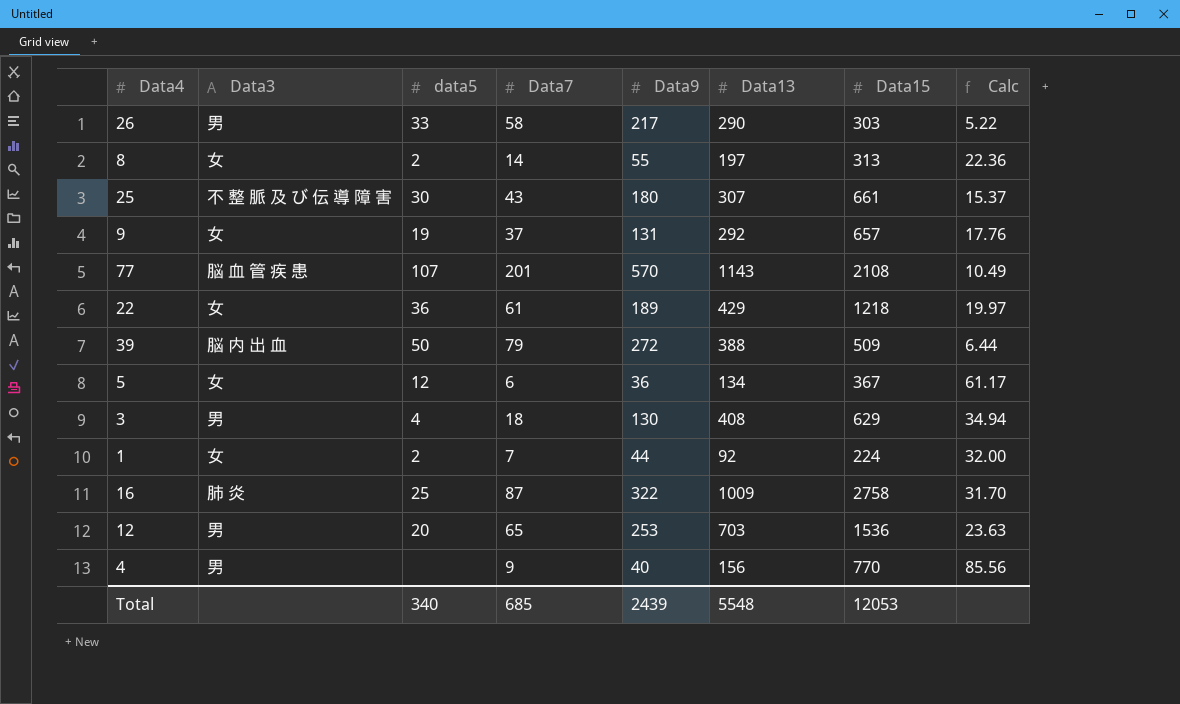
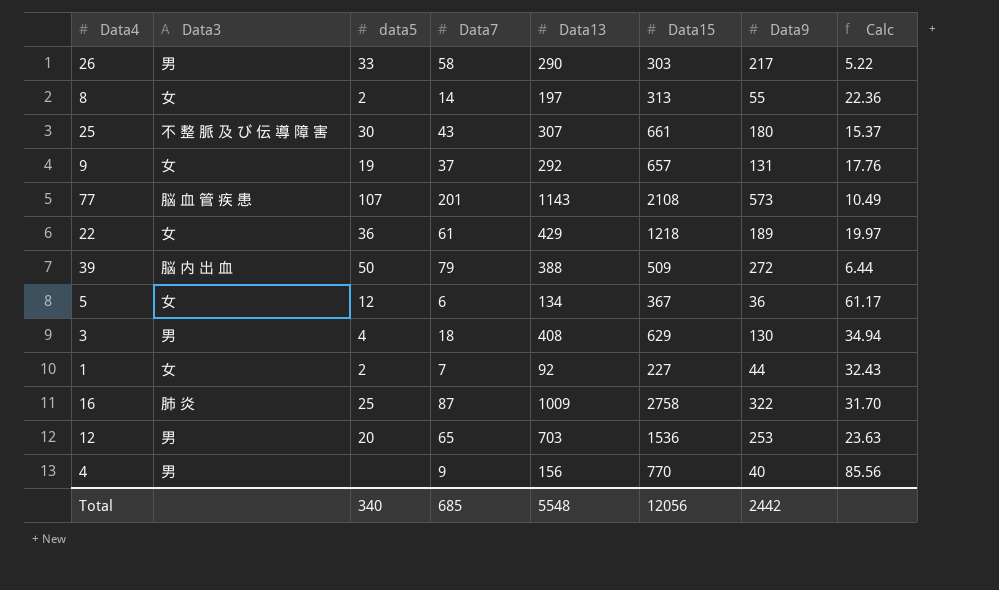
column Data9 | position: 5 -> 7
77 | Data9: 570 -> 573
1 | Data15: 224 -> 227
1 | Calc: 32.00 -> 32.43
Total | Data15: 12053 -> 12056
Total | Data9: 2439 -> 2442

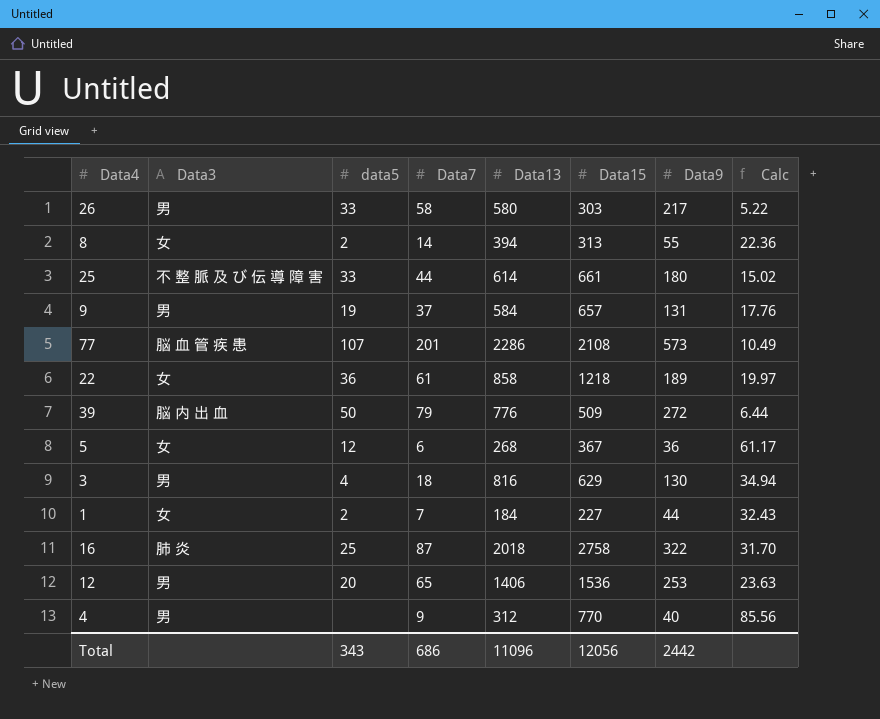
26 | Data13: 290 -> 580
8 | Data13: 197 -> 394
25 | data5: 30 -> 33
25 | Data7: 43 -> 44
25 | Data13: 307 -> 614
25 | Calc: 15.37 -> 15.02
9 | Data3: 女 -> 男
9 | Data13: 292 -> 584
77 | Data13: 1143 -> 2286
22 | Data13: 429 -> 858
39 | Data13: 388 -> 776
5 | Data13: 134 -> 268
3 | Data13: 408 -> 816
1 | Data13: 92 -> 184
16 | Data13: 1009 -> 2018
12 | Data13: 703 -> 1406
4 | Data13: 156 -> 312
Total | data5: 340 -> 343
Total | Data7: 685 -> 686
Total | Data13: 5548 -> 11096

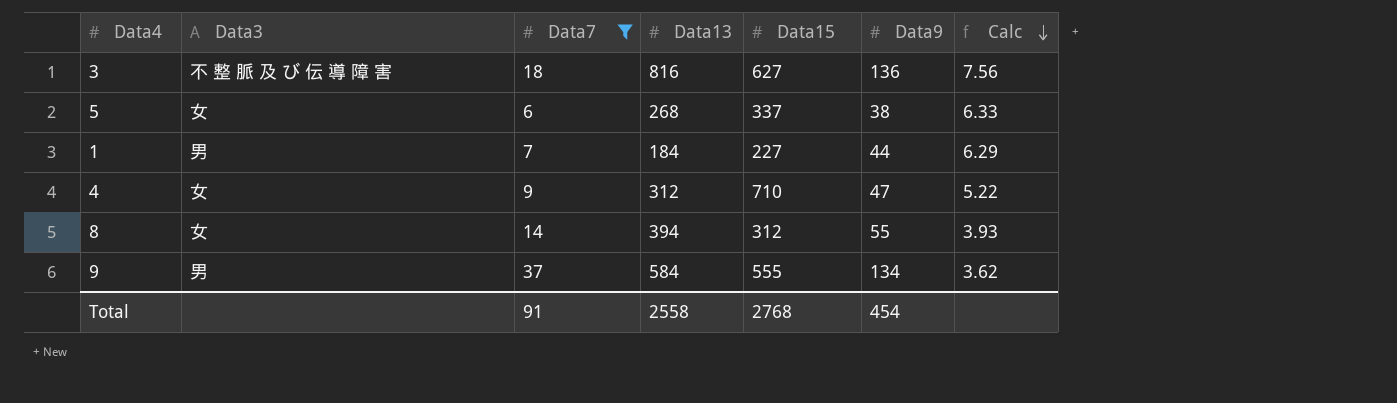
filter: none -> Data7 <= 37
row order: none -> Calc descending
column data5 | position: 3 -> none
column Calc | formula: [Data15] / [Data7] -> [Data9] / [Data7]
3 | Data3: 男 -> 不 整 脈 及 び 伝 導 障 害
3 | Data15: 629 -> 627
3 | Data9: 130 -> 136
5 | Data15: 367 -> 337
5 | Data9: 36 -> 38
1 | Data3: 女 -> 男
4 | Data3: 男 -> 女
4 | Data15: 770 -> 710
4 | Data9: 40 -> 47
8 | Data15: 313 -> 312
9 | Data15: 657 -> 555
9 | Data9: 131 -> 134
Total | Data7: 686 -> 91
Total | Data13: 11096 -> 2558
Total | Data15: 12056 -> 2768
Total | Data9: 2442 -> 454

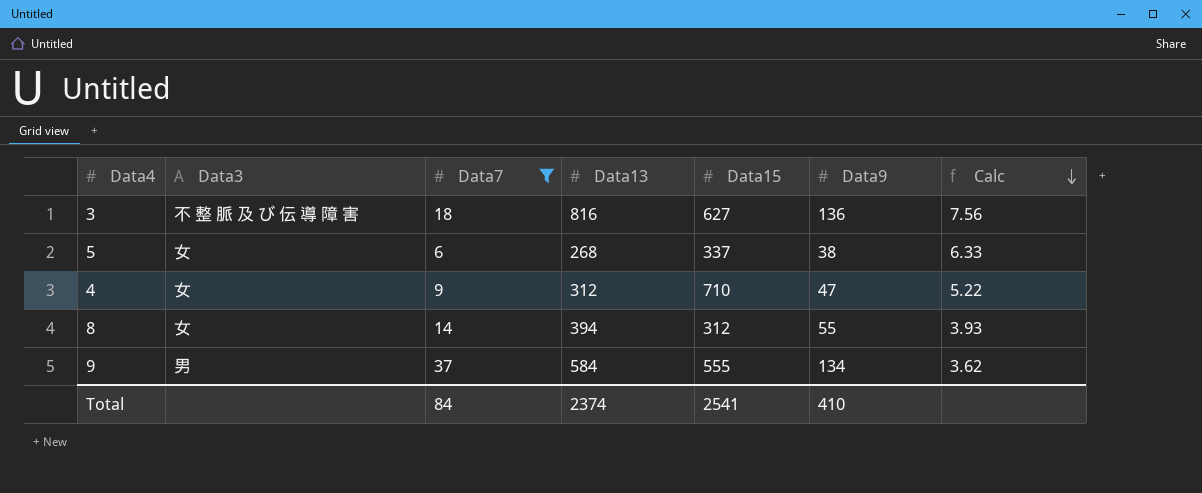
row 1: 男 | 7 | 184 | 227 | 44 | 6.29 -> none
Total | Data7: 91 -> 84
Total | Data13: 2558 -> 2374
Total | Data15: 2768 -> 2541
Total | Data9: 454 -> 410

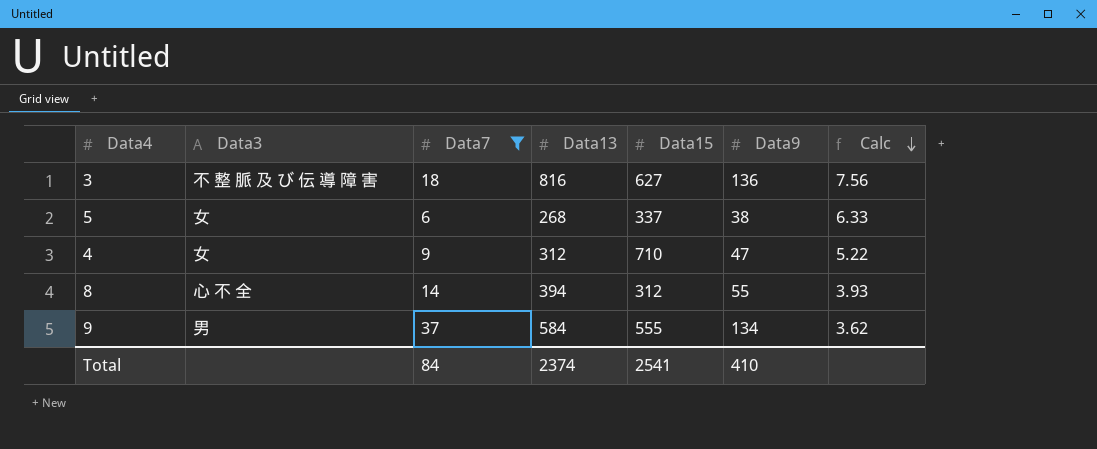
8 | Data3: 女 -> 心 不 全

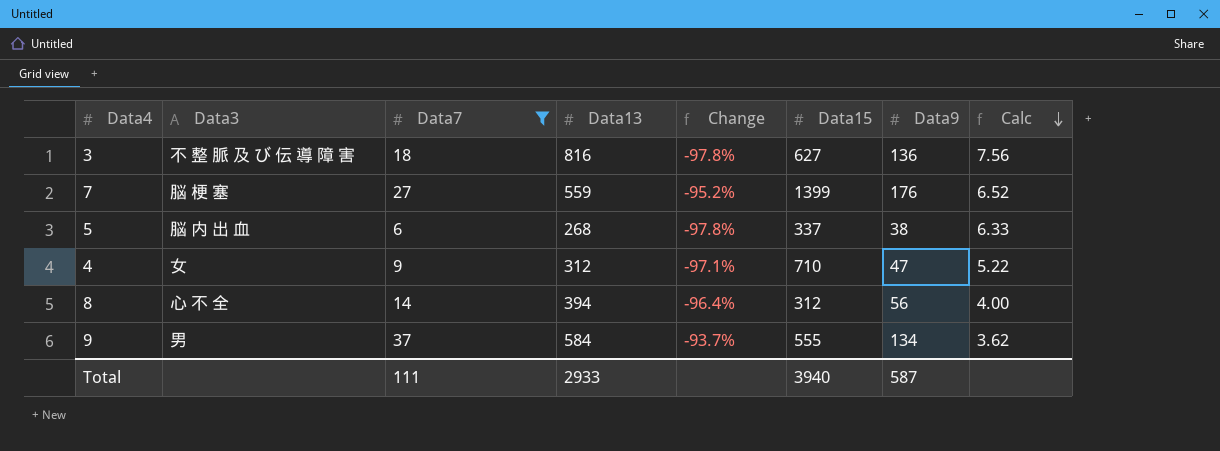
column Change | formula: none -> ([Data7] - [Data13]) / [Data13]
row 7: none -> 脳 梗 塞 | 27 | 559 | -95.2% | 1399 | 176 | 6.52
5 | Data3: 女 -> 脳 内 出 血
8 | Data9: 55 -> 56
8 | Calc: 3.93 -> 4.00
Total | Data7: 84 -> 111
Total | Data13: 2374 -> 2933
Total | Data15: 2541 -> 3940
Total | Data9: 410 -> 587

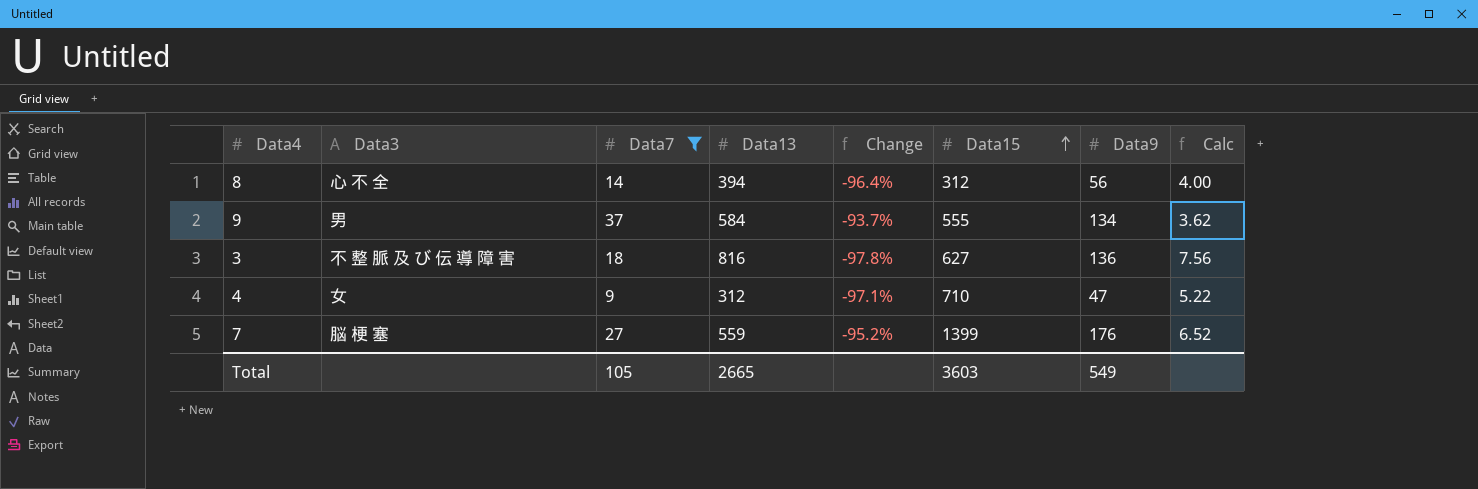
row order: Calc descending -> Data15 ascending
row 5: 脳 内 出 血 | 6 | 268 | -97.8% | 337 | 38 | 6.33 -> none
Total | Data7: 111 -> 105
Total | Data13: 2933 -> 2665
Total | Data15: 3940 -> 3603
Total | Data9: 587 -> 549

